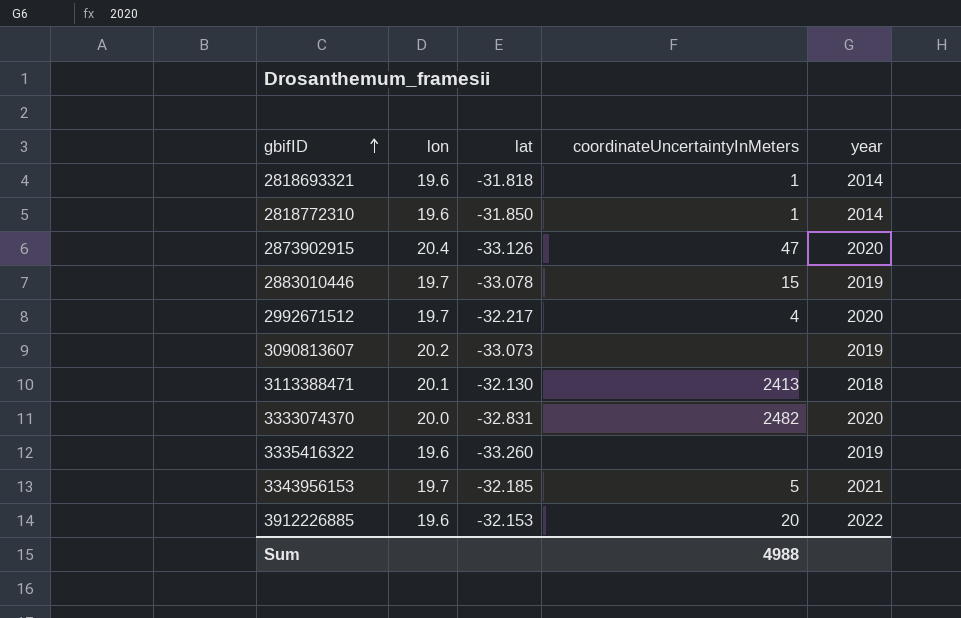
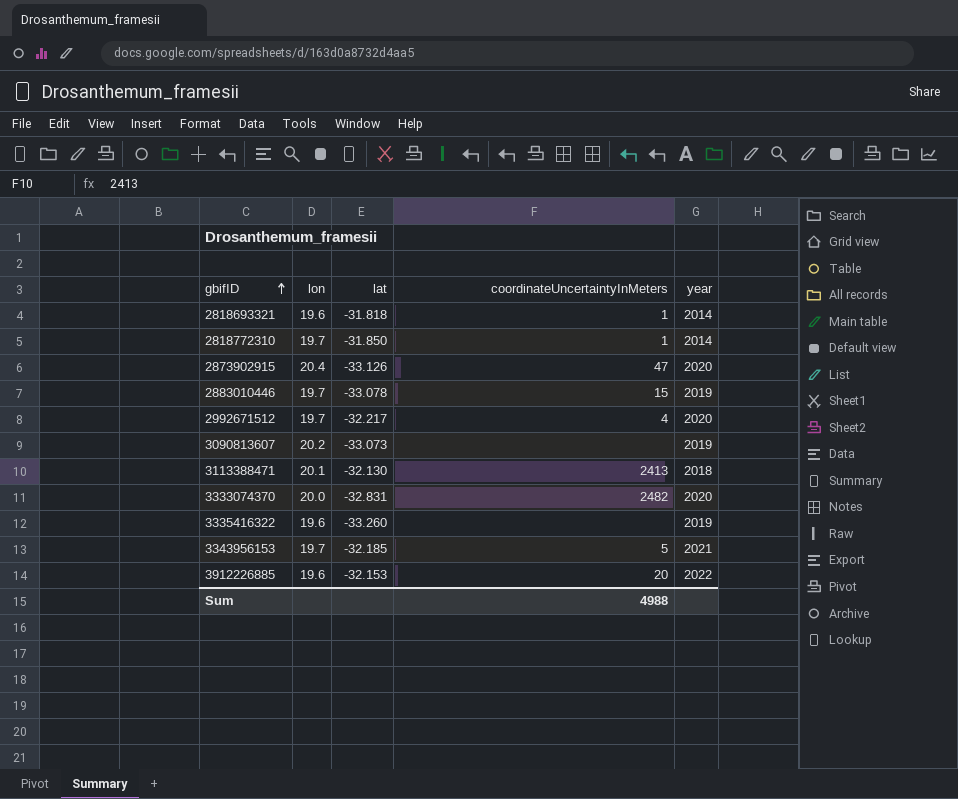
2818772310 | lon: 19.6 -> 19.7

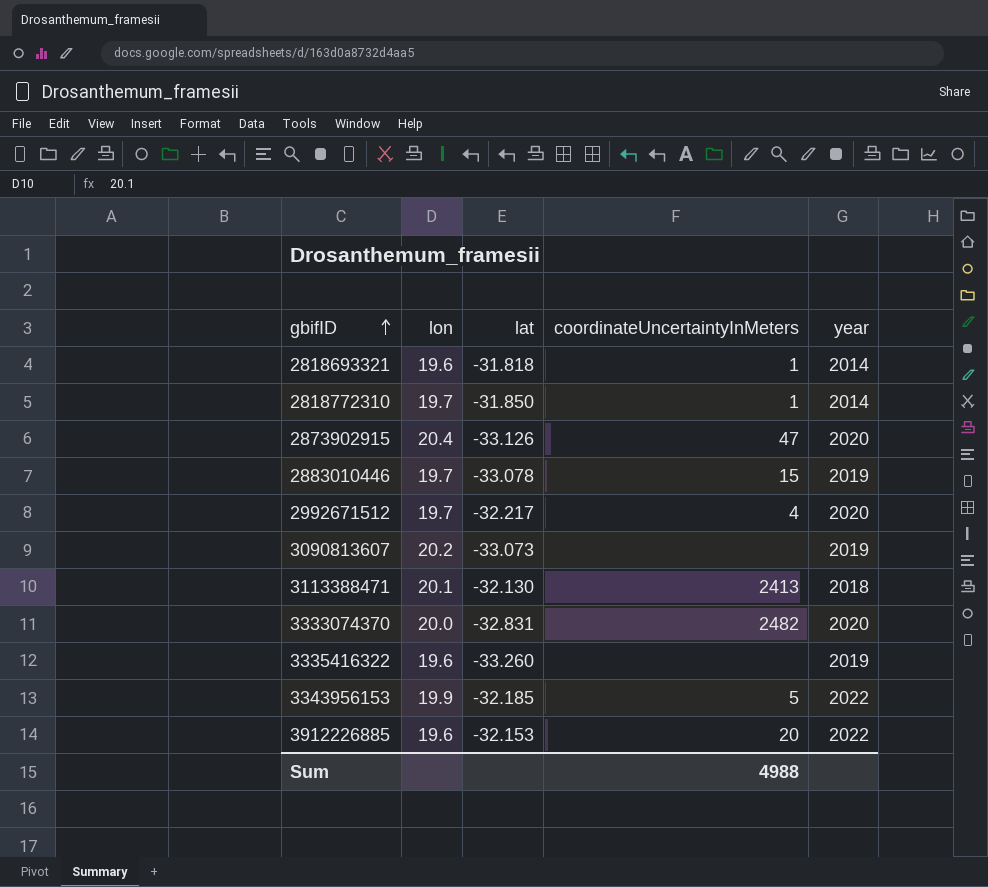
3343956153 | lon: 19.7 -> 19.9
3343956153 | year: 2021 -> 2022

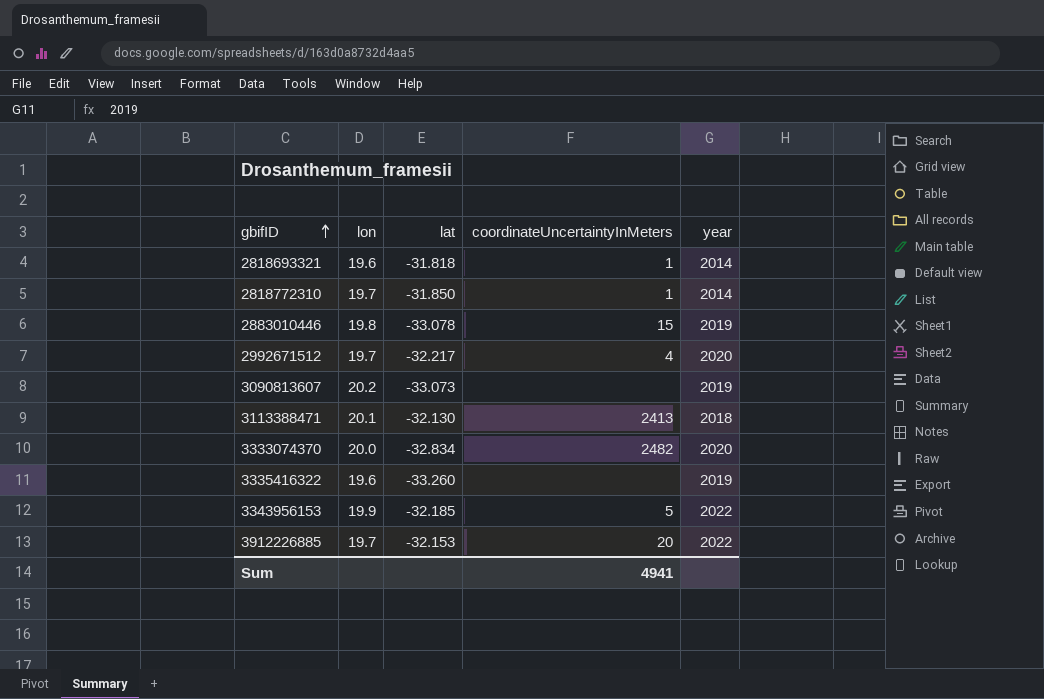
row 2873902915: 20.4 | -33.126 | 47 | 2020 -> none
2883010446 | lon: 19.7 -> 19.8
3333074370 | lat: -32.831 -> -32.834
3912226885 | lon: 19.6 -> 19.7
Sum | coordinateUncertaintyInMeters: 4988 -> 4941

